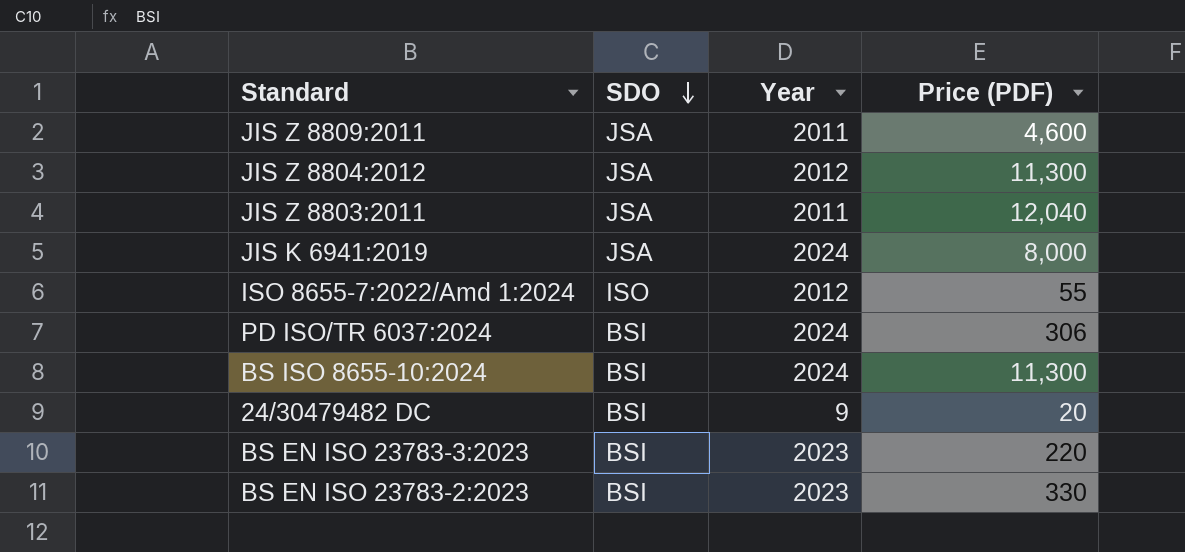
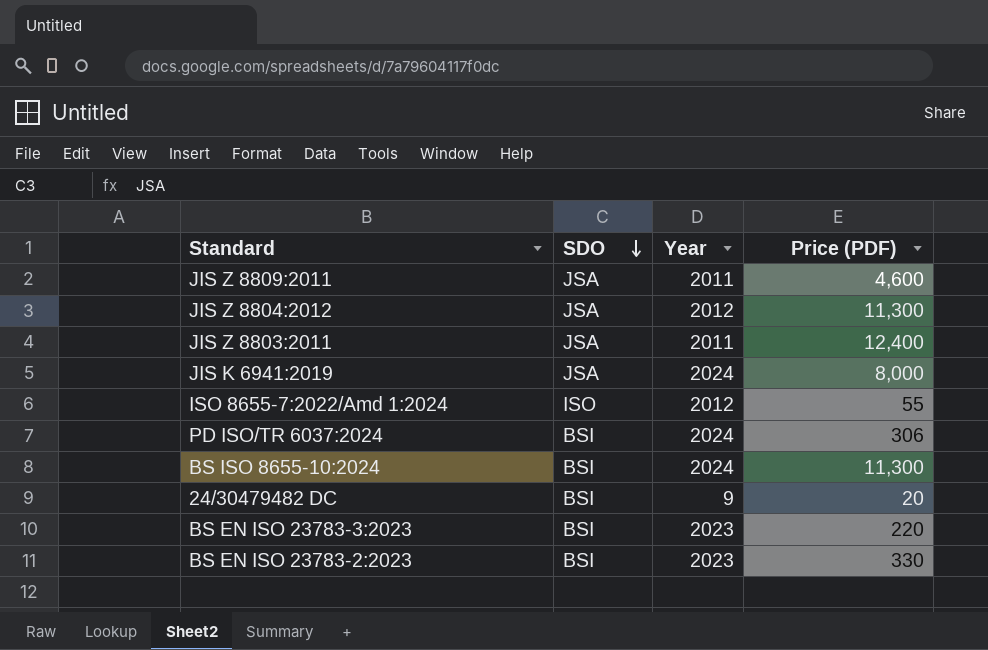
JIS Z 8803:2011 | Price (PDF): 12,040 -> 12,400

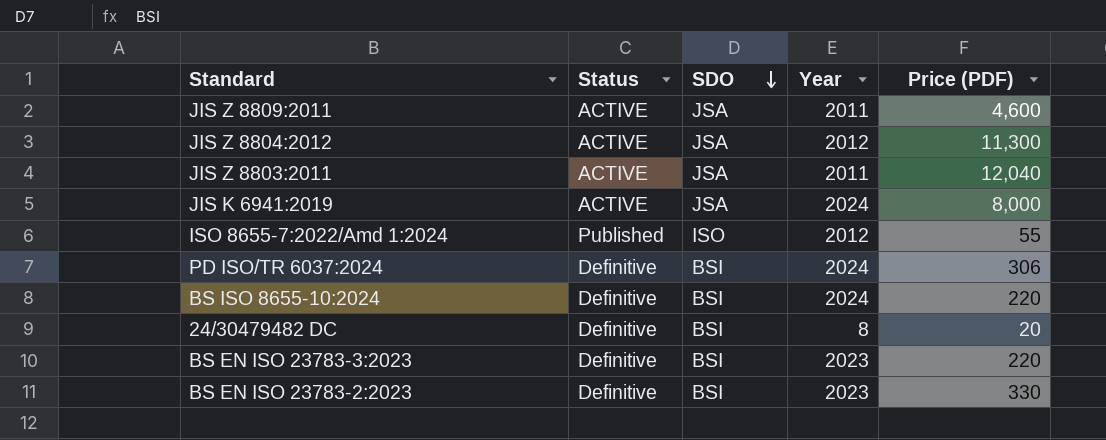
column Status | position: none -> 2
JIS Z 8803:2011 | Price (PDF): 12,400 -> 12,040
BS ISO 8655-10:2024 | Price (PDF): 11,300 -> 220
24/30479482 DC | Year: 9 -> 8

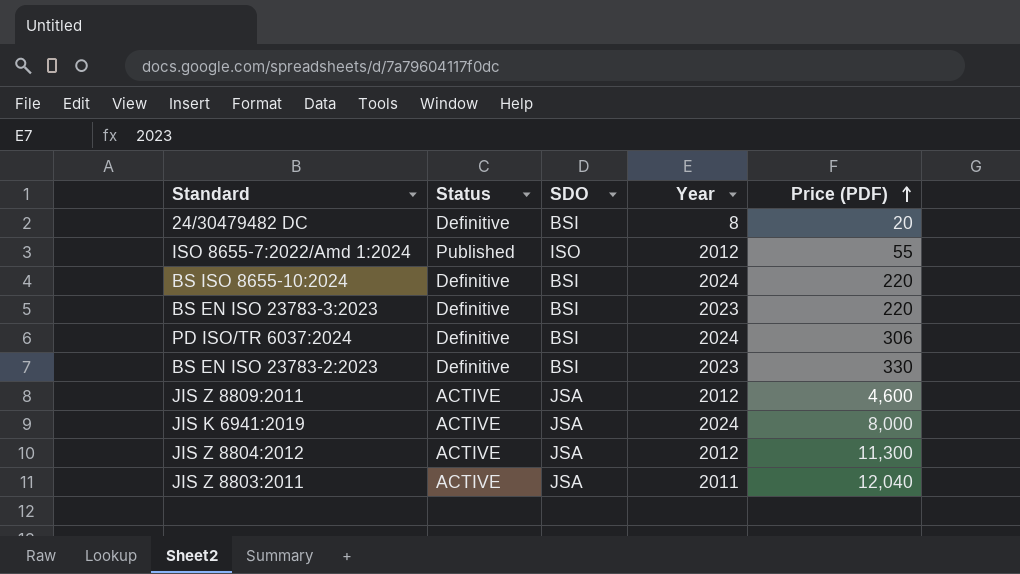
row order: SDO descending -> Price (PDF) ascending
JIS Z 8809:2011 | Year: 2011 -> 2012

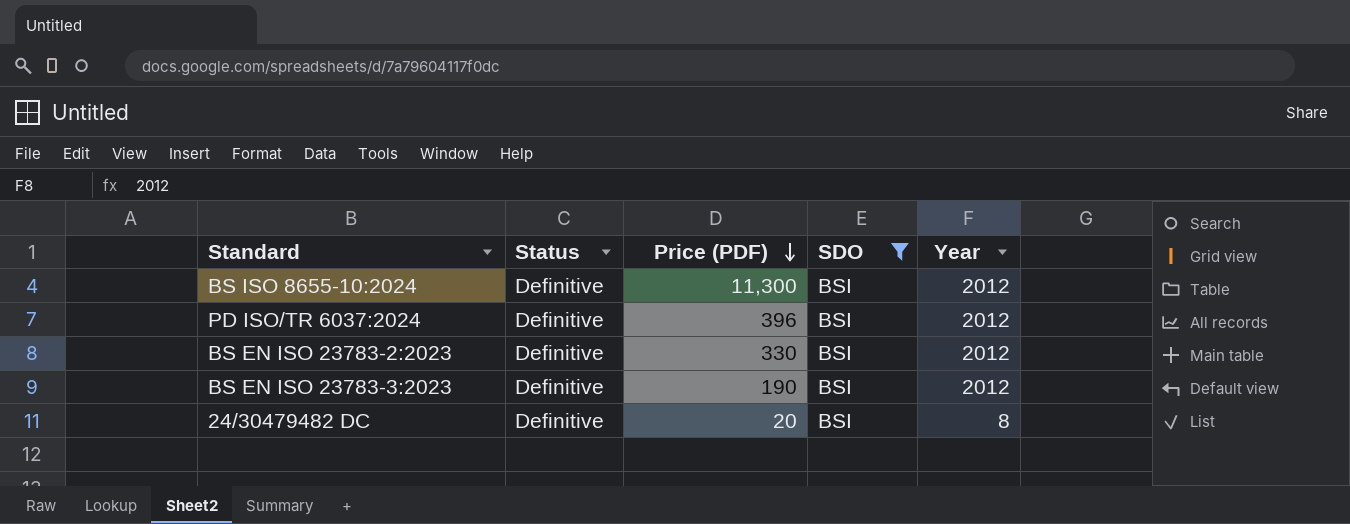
filter: none -> SDO = BSI
row order: Price (PDF) ascending -> Price (PDF) descending
column Price (PDF) | position: 5 -> 3
BS ISO 8655-10:2024 | Price (PDF): 220 -> 11,300
BS ISO 8655-10:2024 | Year: 2024 -> 2012
PD ISO/TR 6037:2024 | Price (PDF): 306 -> 396
PD ISO/TR 6037:2024 | Year: 2024 -> 2012
BS EN ISO 23783-2:2023 | Year: 2023 -> 2012
BS EN ISO 23783-3:2023 | Price (PDF): 220 -> 190
BS EN ISO 23783-3:2023 | Year: 2023 -> 2012

